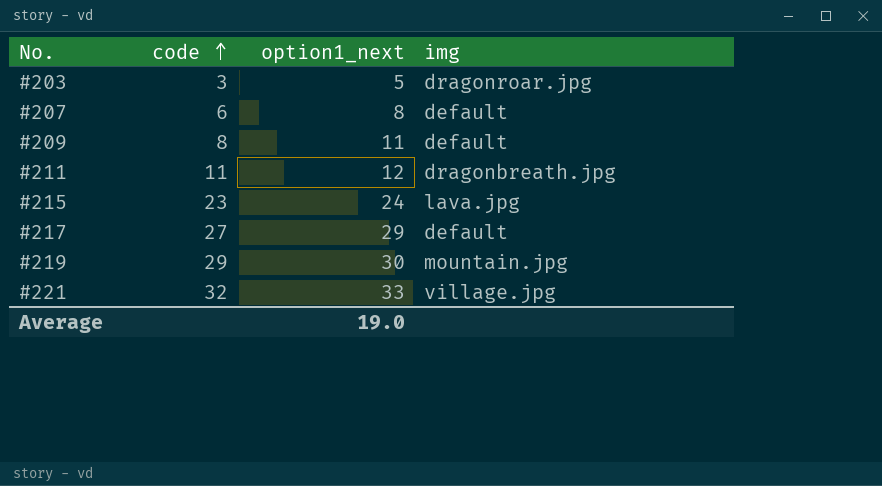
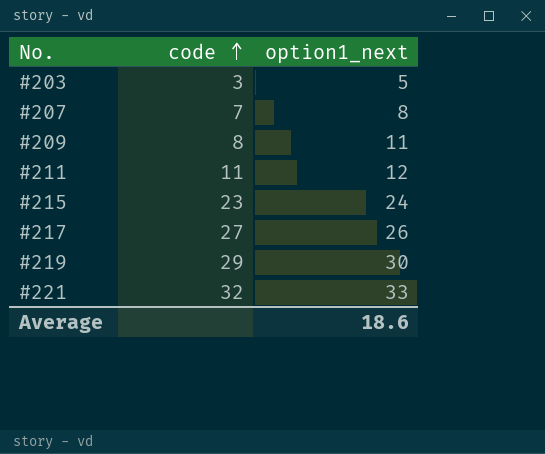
column img | position: 4 -> none
#207 | code: 6 -> 7
#217 | option1_next: 29 -> 26
Average | option1_next: 19.0 -> 18.6

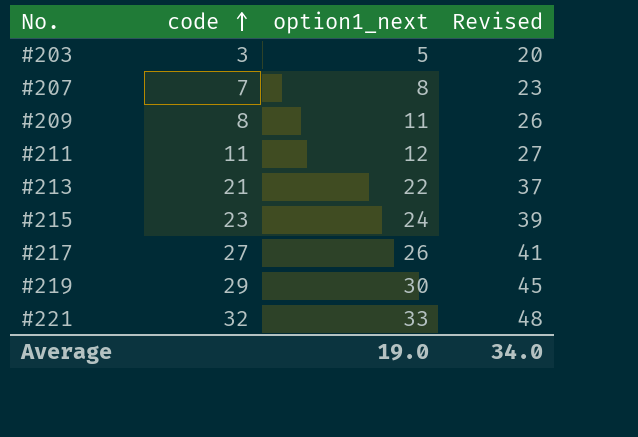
column Revised | formula: none -> [option1_next] + 15
row #213: none -> 21 | 22 | 37
Average | option1_next: 18.6 -> 19.0

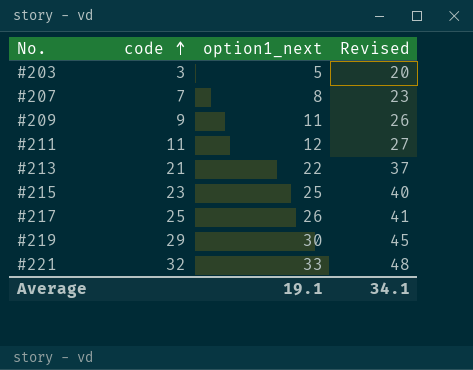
#209 | code: 8 -> 9
#215 | option1_next: 24 -> 25
#215 | Revised: 39 -> 40
#217 | code: 27 -> 25
Average | option1_next: 19.0 -> 19.1
Average | Revised: 34.0 -> 34.1

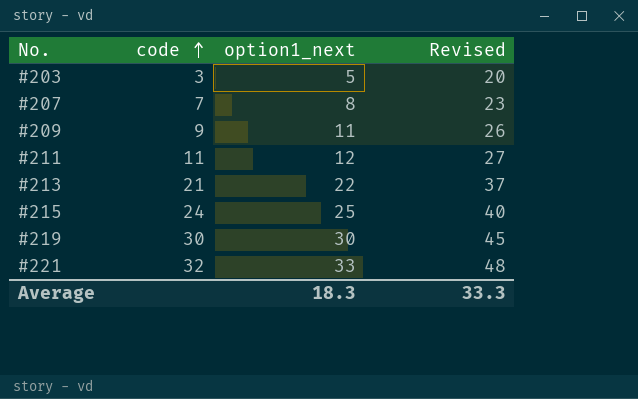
row #217: 25 | 26 | 41 -> none
#215 | code: 23 -> 24
#219 | code: 29 -> 30
Average | option1_next: 19.1 -> 18.3
Average | Revised: 34.1 -> 33.3

